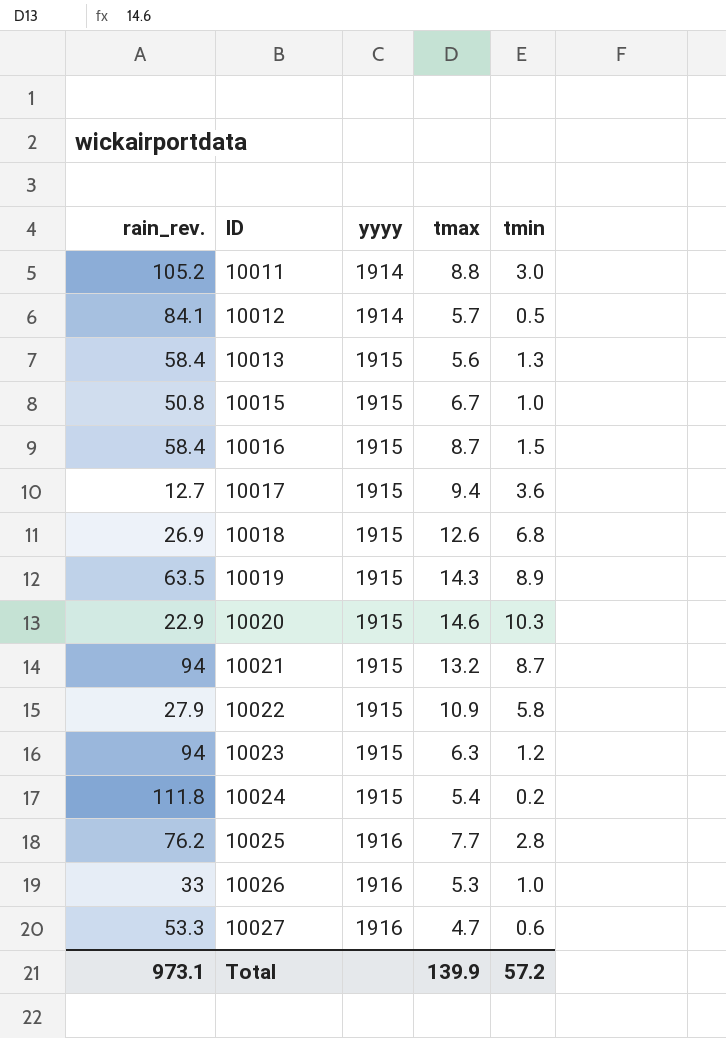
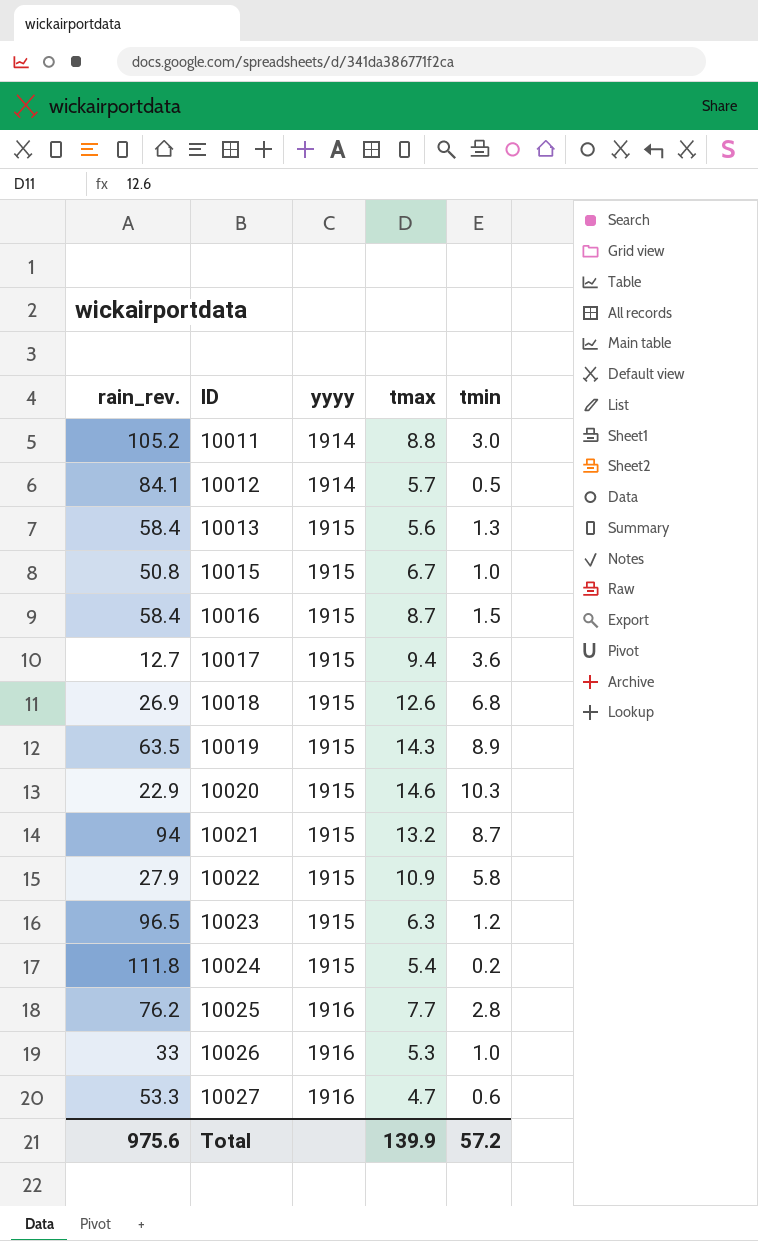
10023 | rain_rev.: 94 -> 96.5
Total | rain_rev.: 973.1 -> 975.6

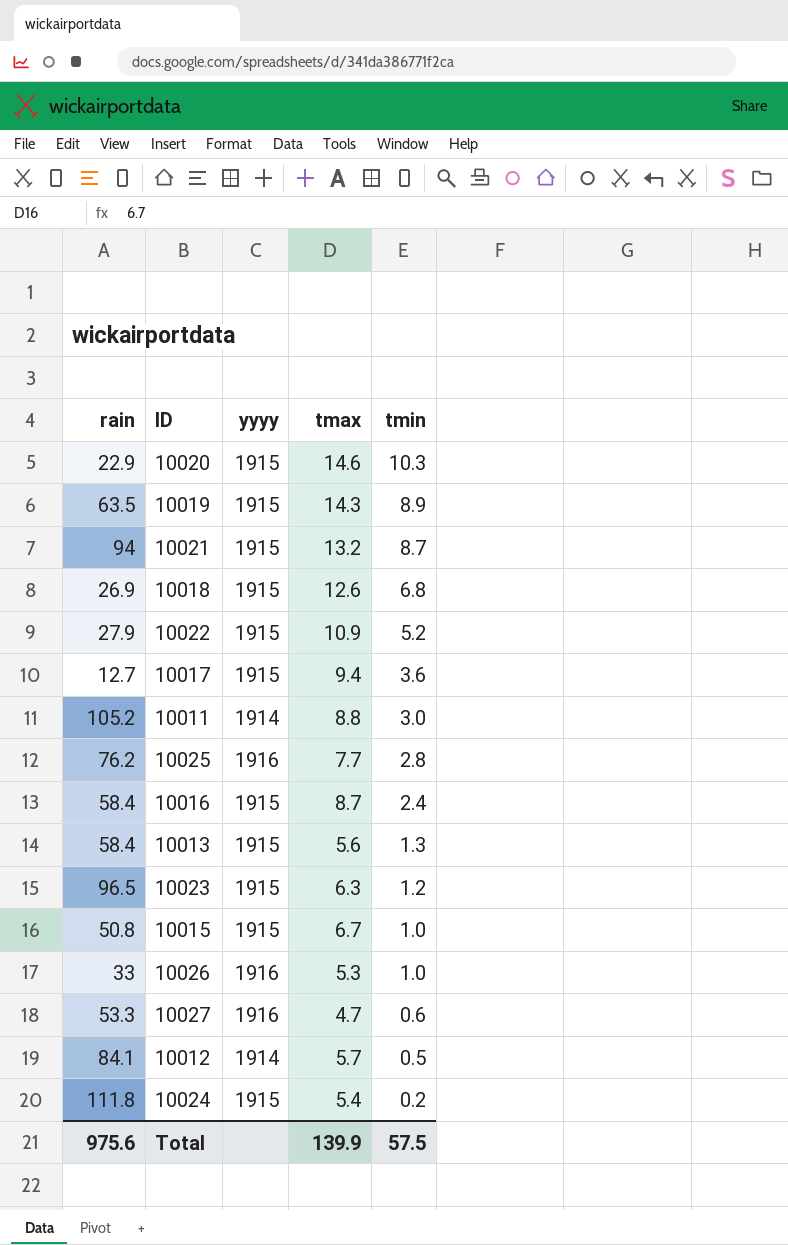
row order: ID ascending -> tmin descending
column name: rain_rev. -> rain
10022 | tmin: 5.8 -> 5.2
10016 | tmin: 1.5 -> 2.4
Total | tmin: 57.2 -> 57.5

